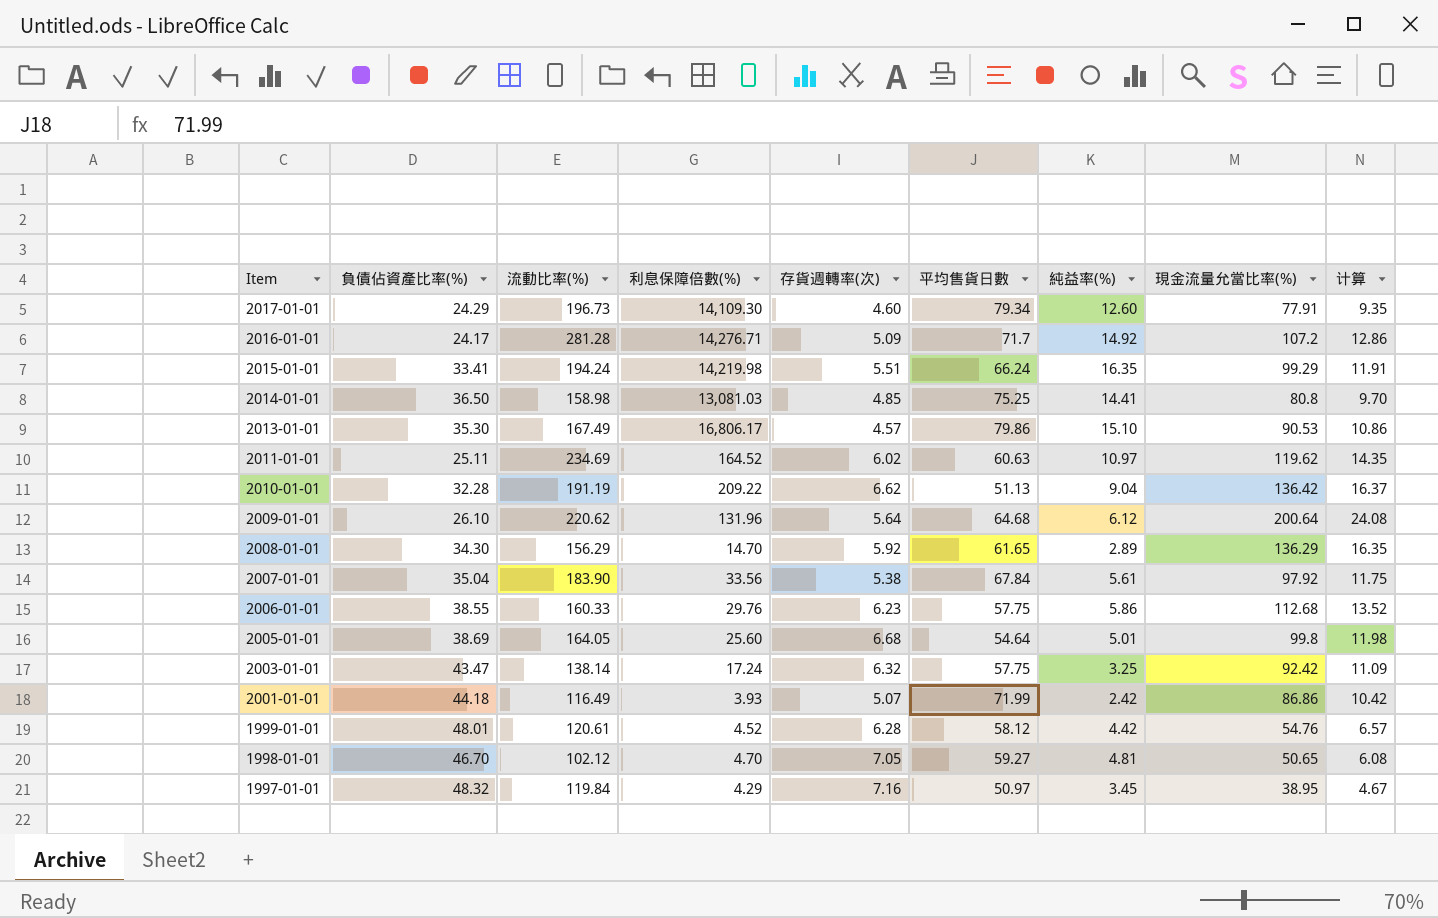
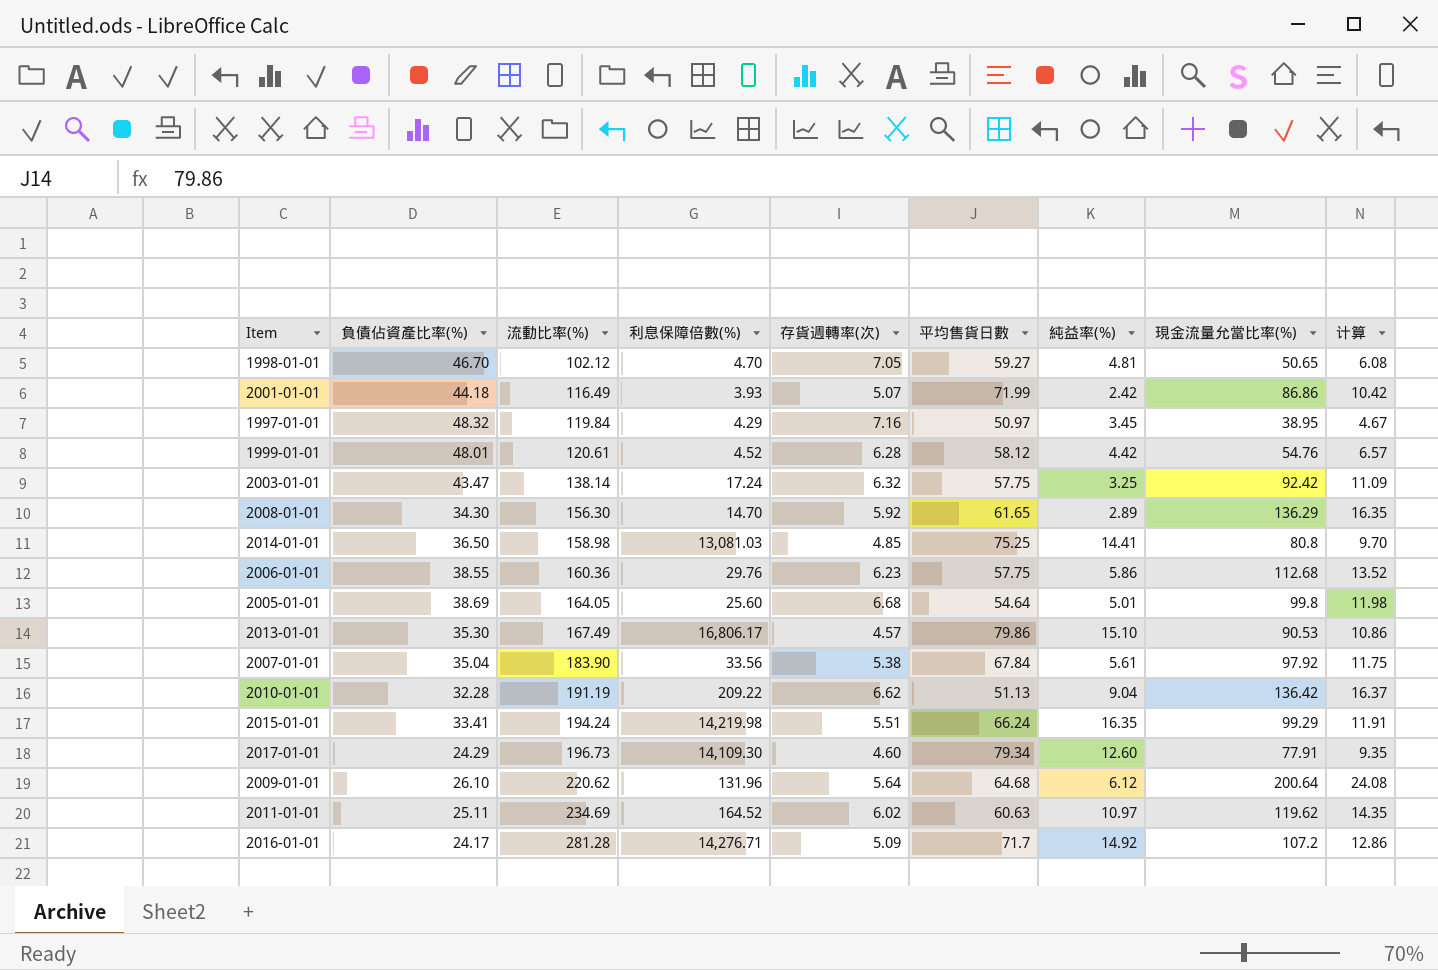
row order: Item descending -> 流動比率(%) ascending
2008-01-01 | 流動比率(%): 156.29 -> 156.30
2006-01-01 | 流動比率(%): 160.33 -> 160.36

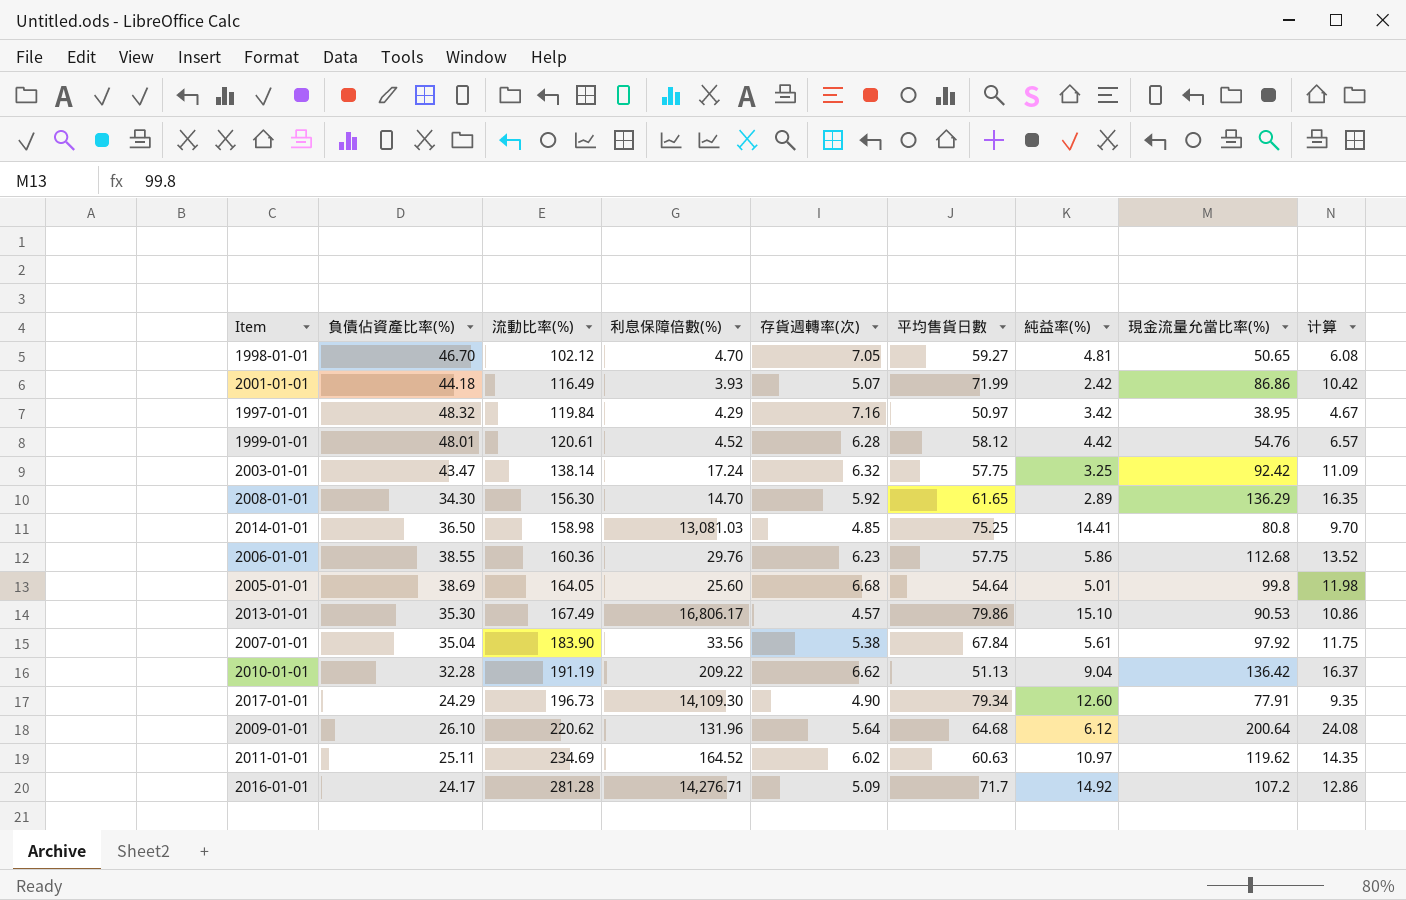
row 2015-01-01: 33.41 | 194.24 | 14,219.98 | 5.51 | 66.24 | 16.35 | 99.29 | 11.91 -> none
1997-01-01 | 純益率(%): 3.45 -> 3.42
2017-01-01 | 存貨週轉率(次): 4.60 -> 4.90

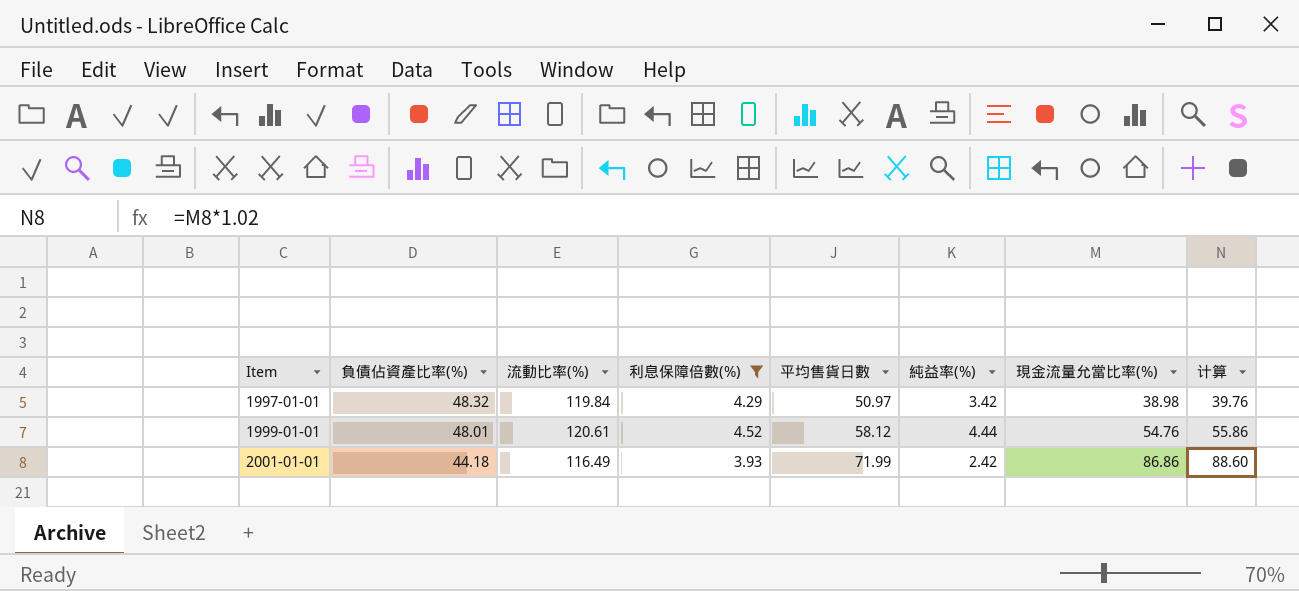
filter: none -> 利息保障倍數(%) <= 4.52
row order: 流動比率(%) ascending -> Item ascending
column 存貨週轉率(次) | position: 5 -> none
column 计算 | formula: [現金流量允當比率(%)] * 0.12 -> [現金流量允當比率(%)] * 1.02
1997-01-01 | 現金流量允當比率(%): 38.95 -> 38.98
1999-01-01 | 純益率(%): 4.42 -> 4.44

